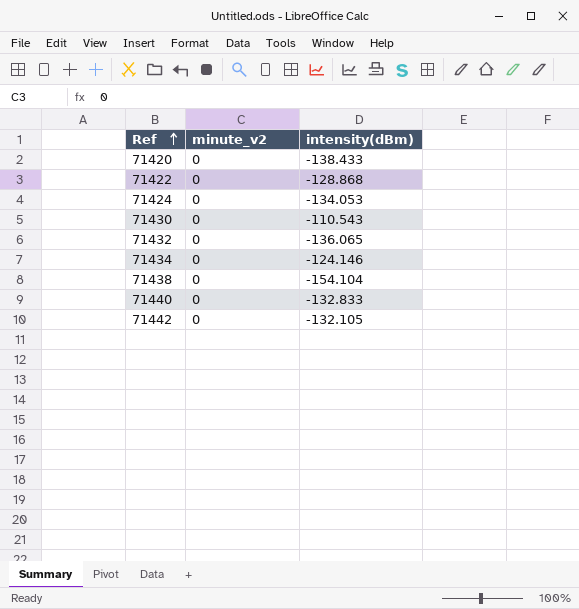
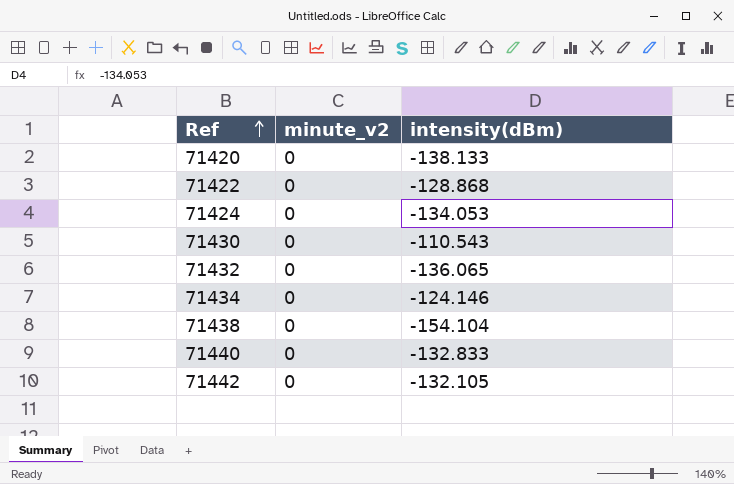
71420 | intensity(dBm): -138.433 -> -138.133

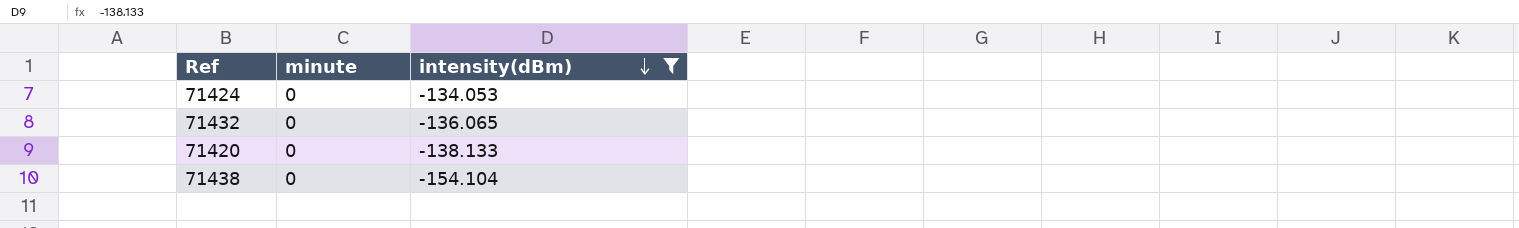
filter: none -> intensity(dBm) <= -134.053
row order: Ref ascending -> intensity(dBm) descending
column name: minute_v2 -> minute

